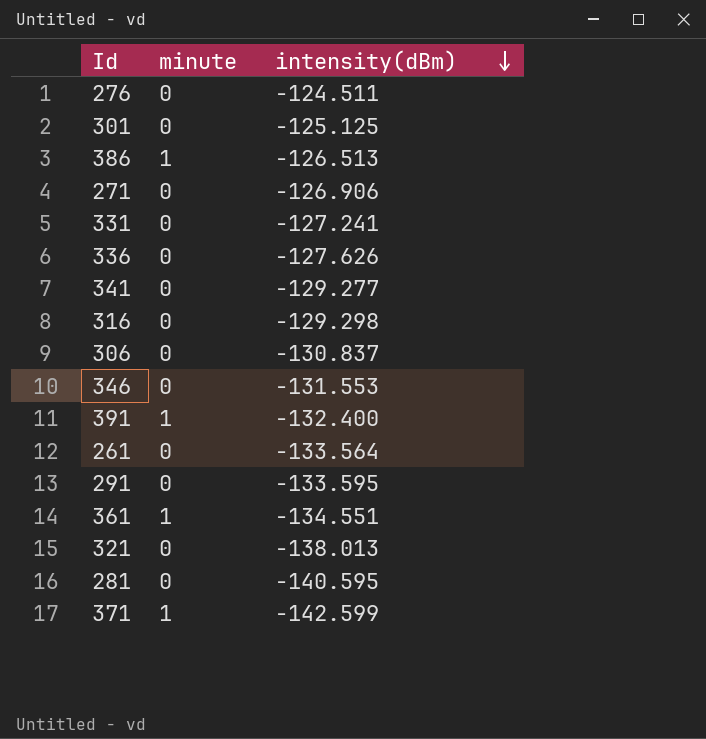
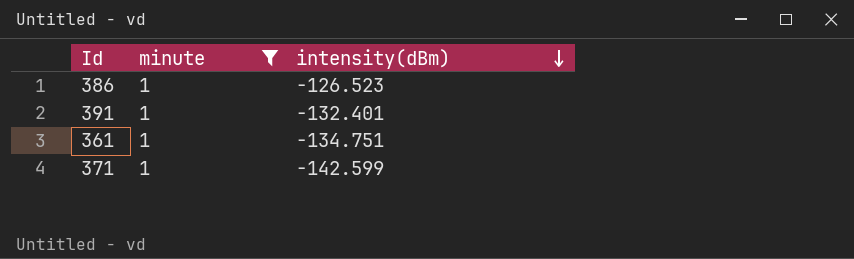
filter: none -> minute = 1
386 | intensity(dBm): -126.513 -> -126.523
391 | intensity(dBm): -132.400 -> -132.401
361 | intensity(dBm): -134.551 -> -134.751

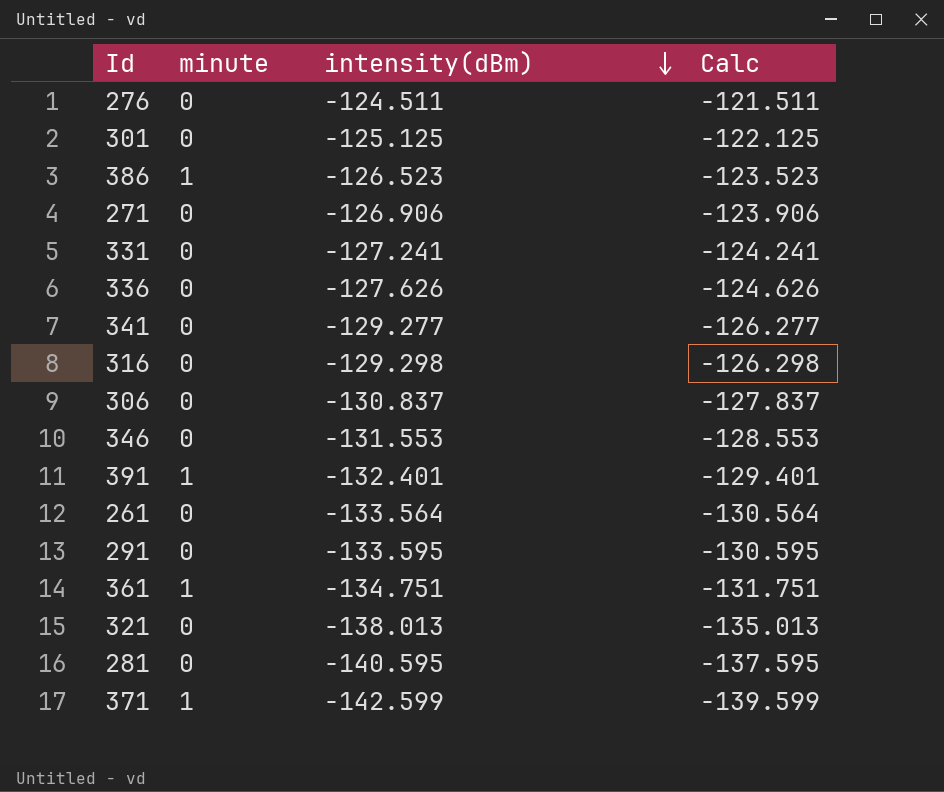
filter: minute = 1 -> none
column Calc | formula: none -> [intensity(dBm)] + 3

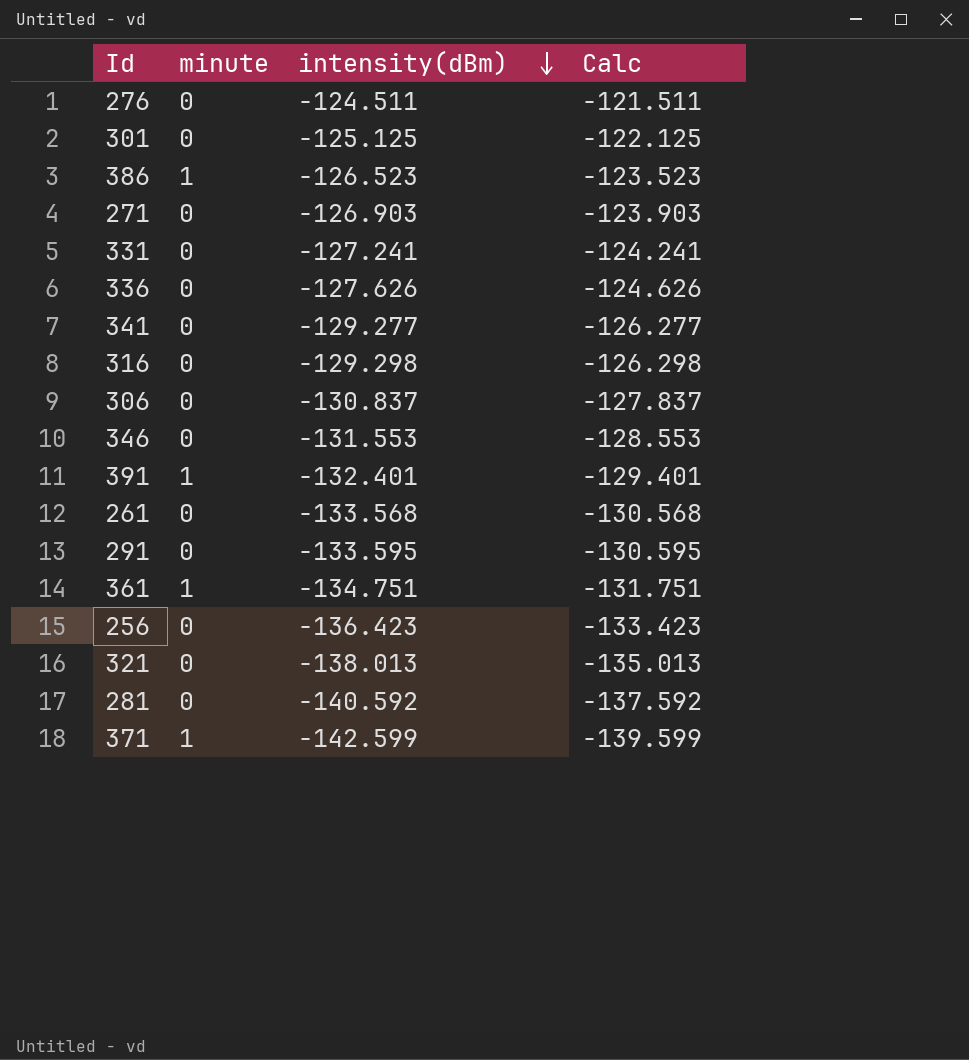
271 | intensity(dBm): -126.906 -> -126.903
271 | Calc: -123.906 -> -123.903
261 | intensity(dBm): -133.564 -> -133.568
261 | Calc: -130.564 -> -130.568
row 256: none -> 0 | -136.423 | -133.423
281 | intensity(dBm): -140.595 -> -140.592
281 | Calc: -137.595 -> -137.592

